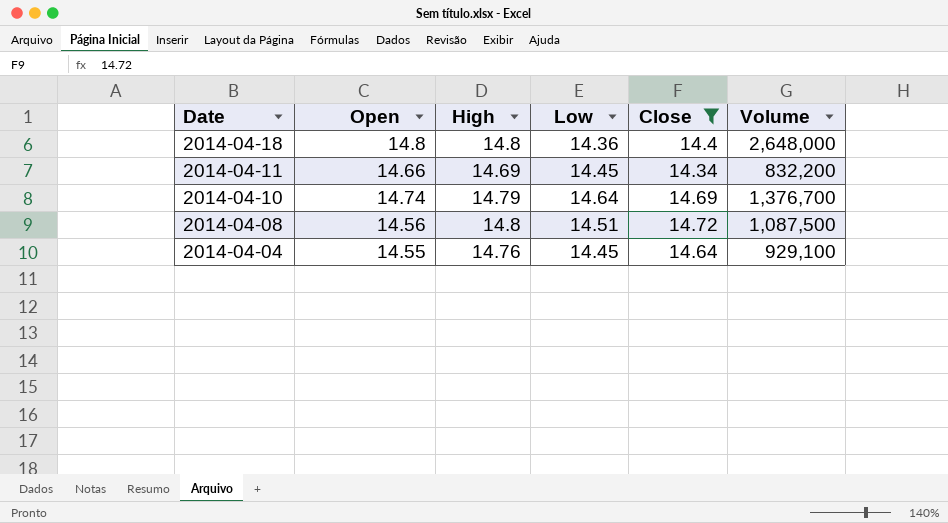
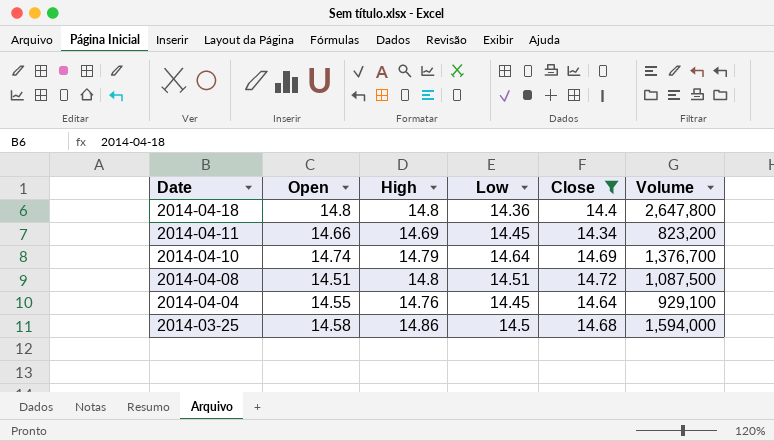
2014-04-18 | Volume: 2,648,000 -> 2,647,800
2014-04-11 | Volume: 832,200 -> 823,200
2014-04-08 | Open: 14.56 -> 14.51
row 2014-03-25: none -> 14.58 | 14.86 | 14.5 | 14.68 | 1,594,000

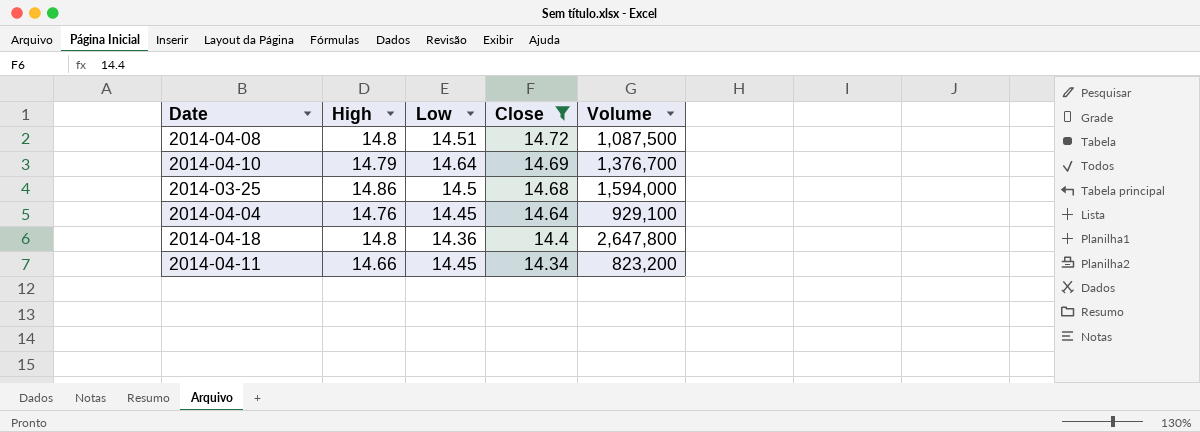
row order: Date descending -> Close descending
column Open | position: 2 -> none
2014-04-11 | High: 14.69 -> 14.66

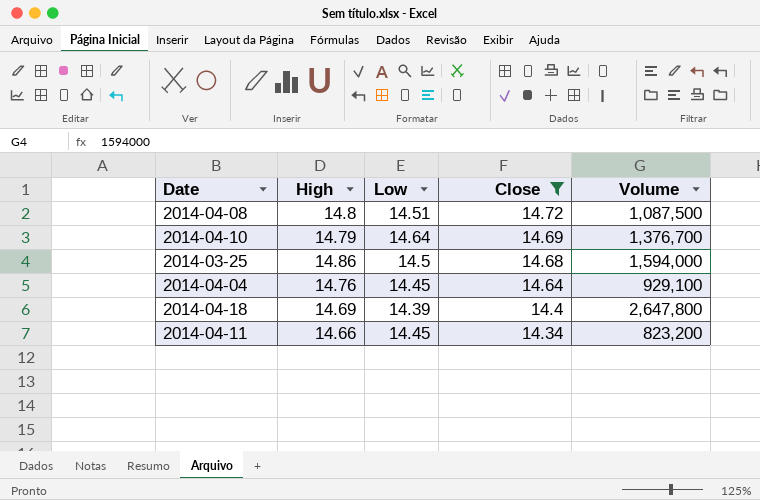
2014-04-18 | High: 14.8 -> 14.69
2014-04-18 | Low: 14.36 -> 14.39

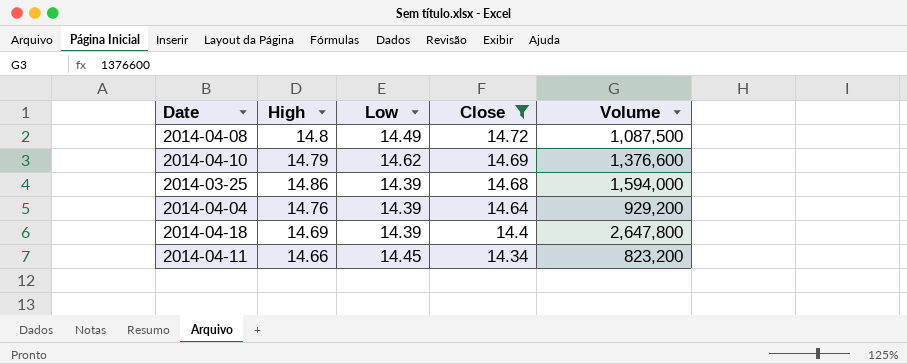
2014-04-08 | Low: 14.51 -> 14.49
2014-04-10 | Low: 14.64 -> 14.62
2014-04-10 | Volume: 1,376,700 -> 1,376,600
2014-03-25 | Low: 14.5 -> 14.39
2014-04-04 | Low: 14.45 -> 14.39
2014-04-04 | Volume: 929,100 -> 929,200

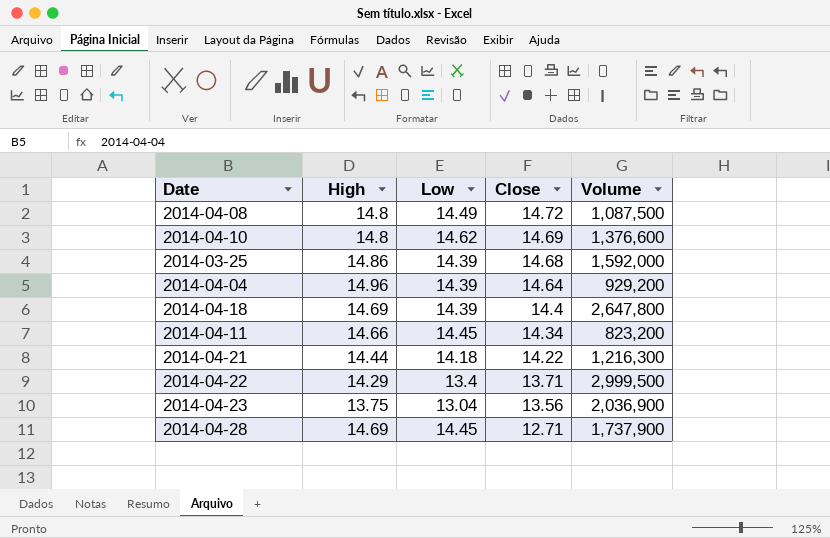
filter: Close >= 14.34 -> none
2014-04-10 | High: 14.79 -> 14.8
2014-03-25 | Volume: 1,594,000 -> 1,592,000
2014-04-04 | High: 14.76 -> 14.96

